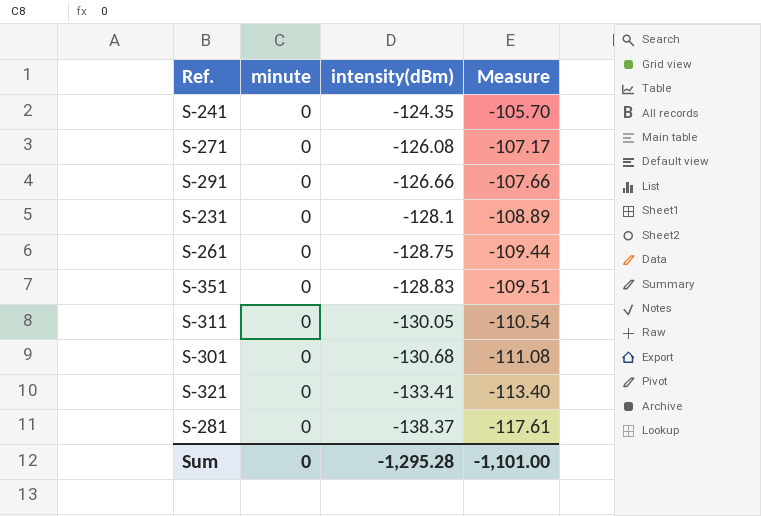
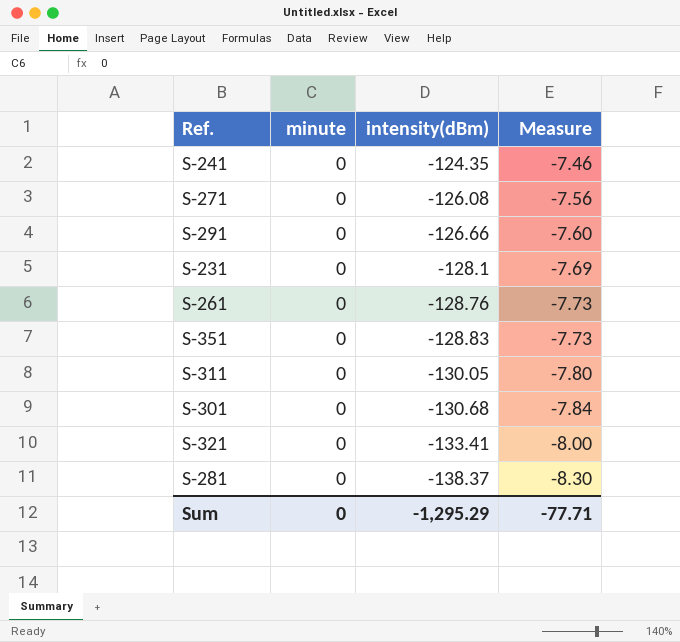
column Measure | formula: [intensity(dBm)] * 0.85 -> [intensity(dBm)] * 0.06
S-261 | intensity(dBm): -128.75 -> -128.76
Sum | intensity(dBm): -1,295.28 -> -1,295.29
Sum | Measure: -1,101.00 -> -77.71

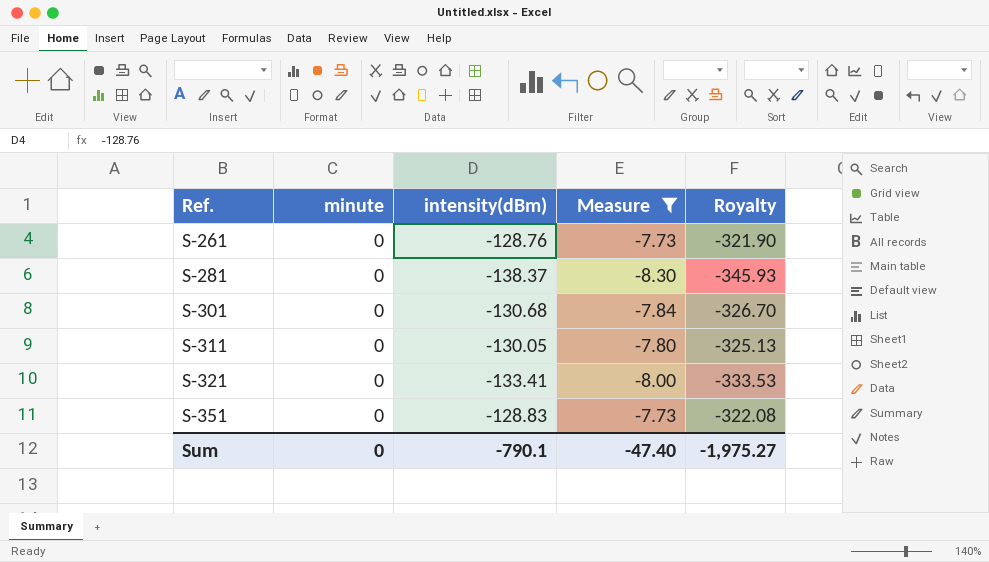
filter: none -> Measure <= -7.73
row order: intensity(dBm) descending -> Ref. ascending
column Royalty | formula: none -> [intensity(dBm)] * 2.5
Sum | intensity(dBm): -1,295.29 -> -790.1
Sum | Measure: -77.71 -> -47.40

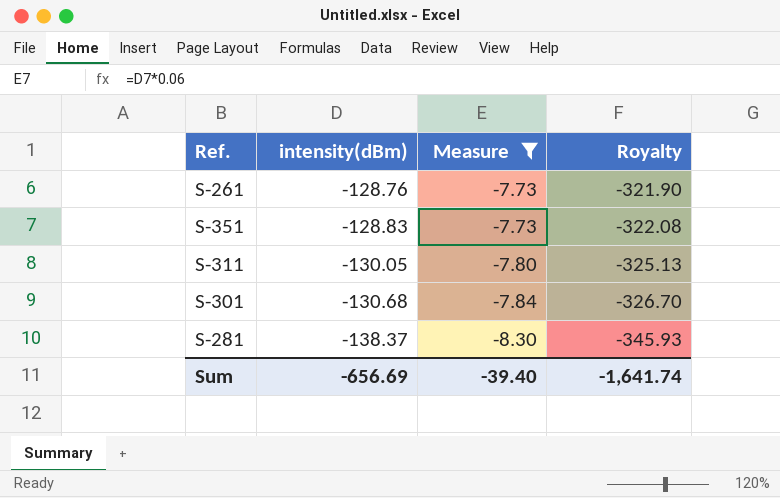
row order: Ref. ascending -> intensity(dBm) descending
column minute | position: 2 -> none
row S-321: 0 | -133.41 | -8.00 | -333.53 -> none
Sum | intensity(dBm): -790.1 -> -656.69
Sum | Measure: -47.40 -> -39.40
Sum | Royalty: -1,975.27 -> -1,641.74

